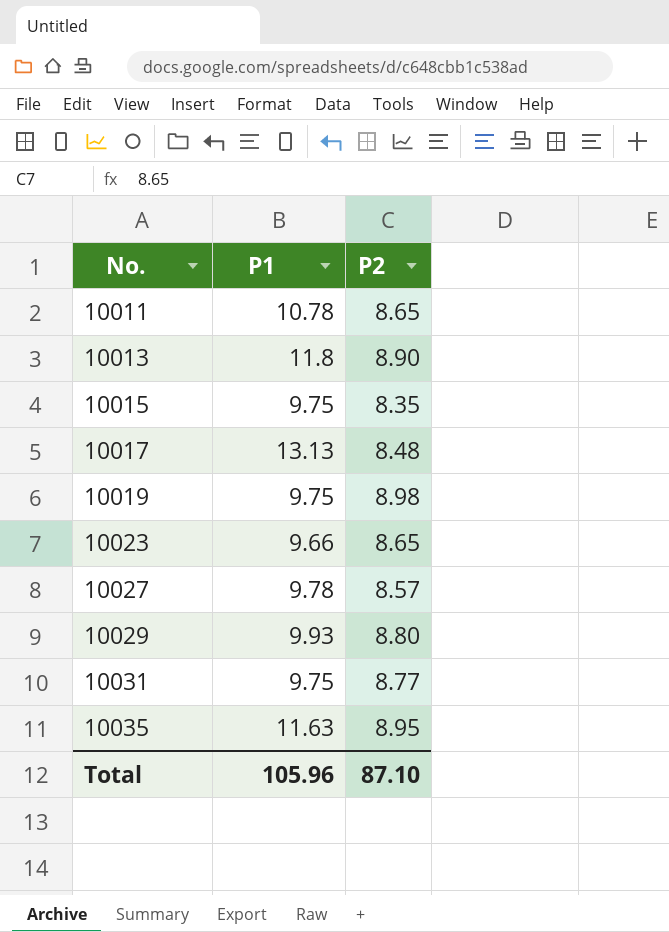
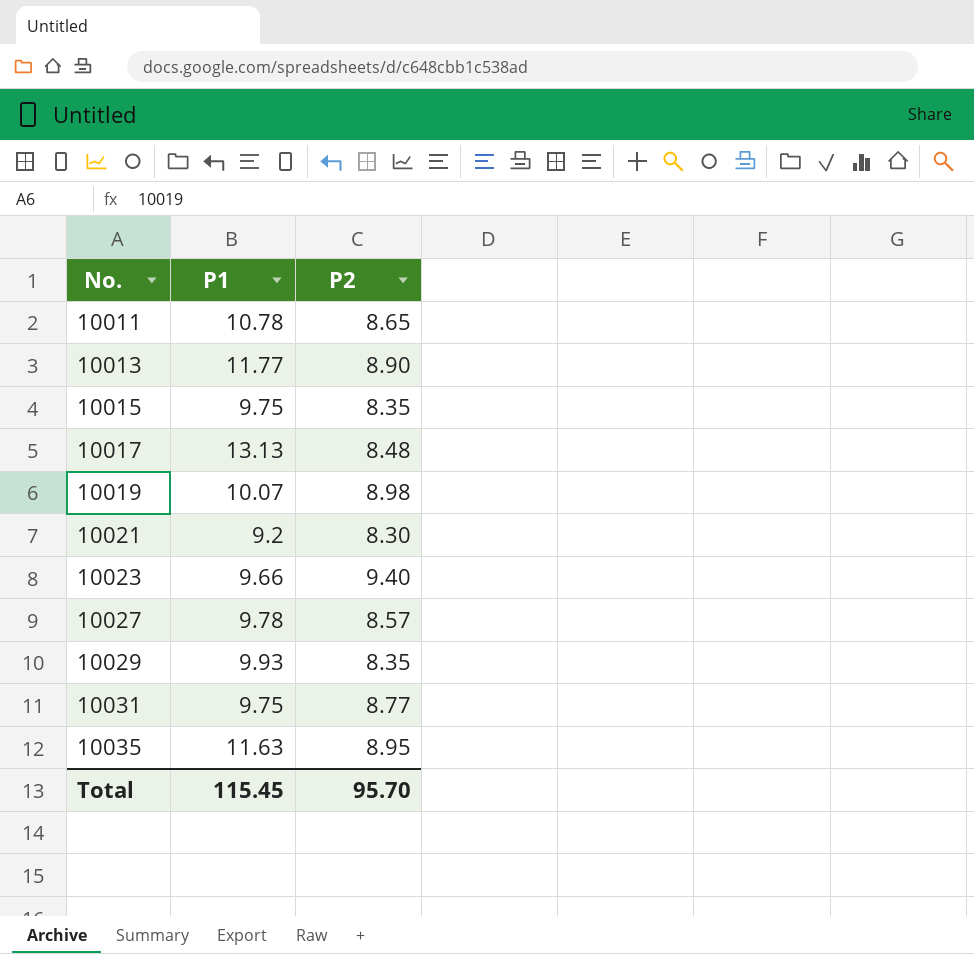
10013 | P1: 11.8 -> 11.77
10019 | P1: 9.75 -> 10.07
row 10021: none -> 9.2 | 8.30
10023 | P2: 8.65 -> 9.40
10029 | P2: 8.80 -> 8.35
Total | P1: 105.96 -> 115.45
Total | P2: 87.10 -> 95.70

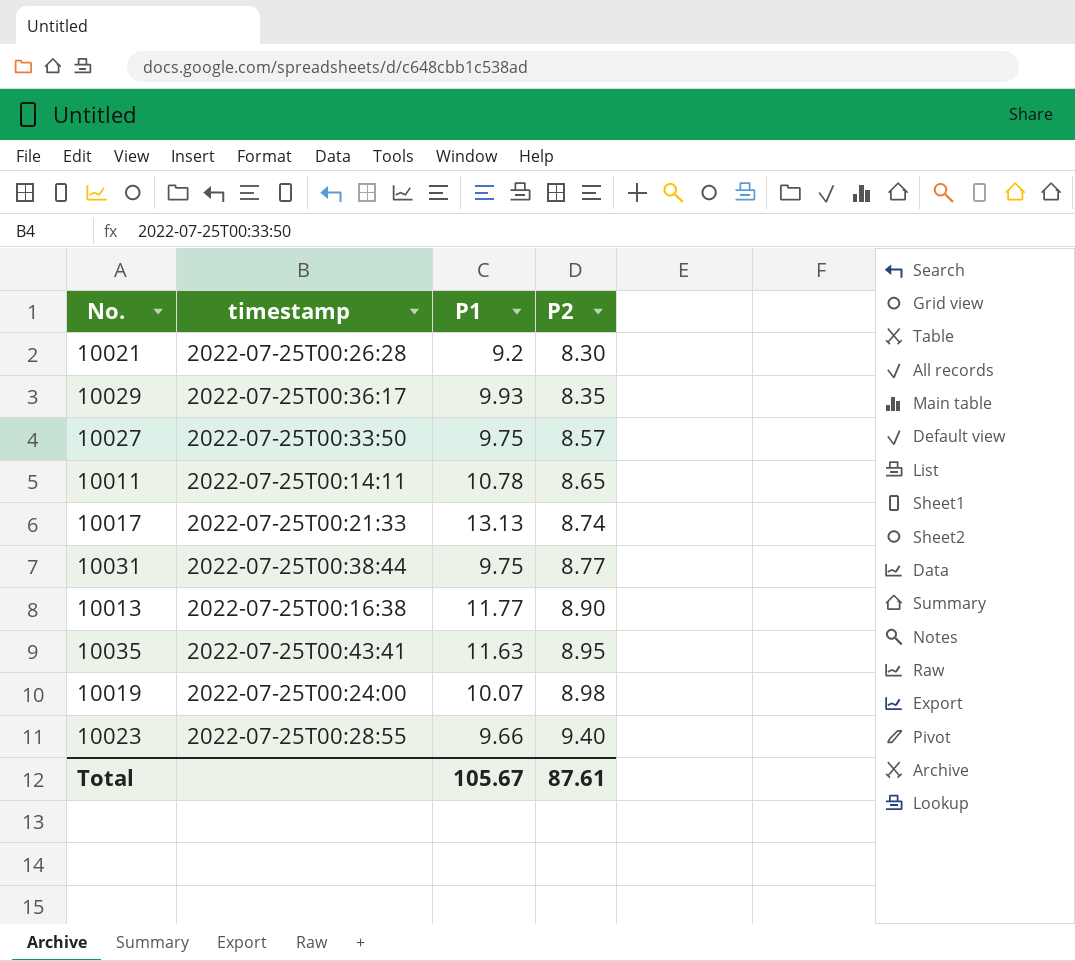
row order: No. ascending -> P2 ascending
column timestamp | position: none -> 2
row 10015: 9.75 | 8.35 -> none
10027 | P1: 9.78 -> 9.75
10017 | P2: 8.48 -> 8.74
Total | P1: 115.45 -> 105.67
Total | P2: 95.70 -> 87.61

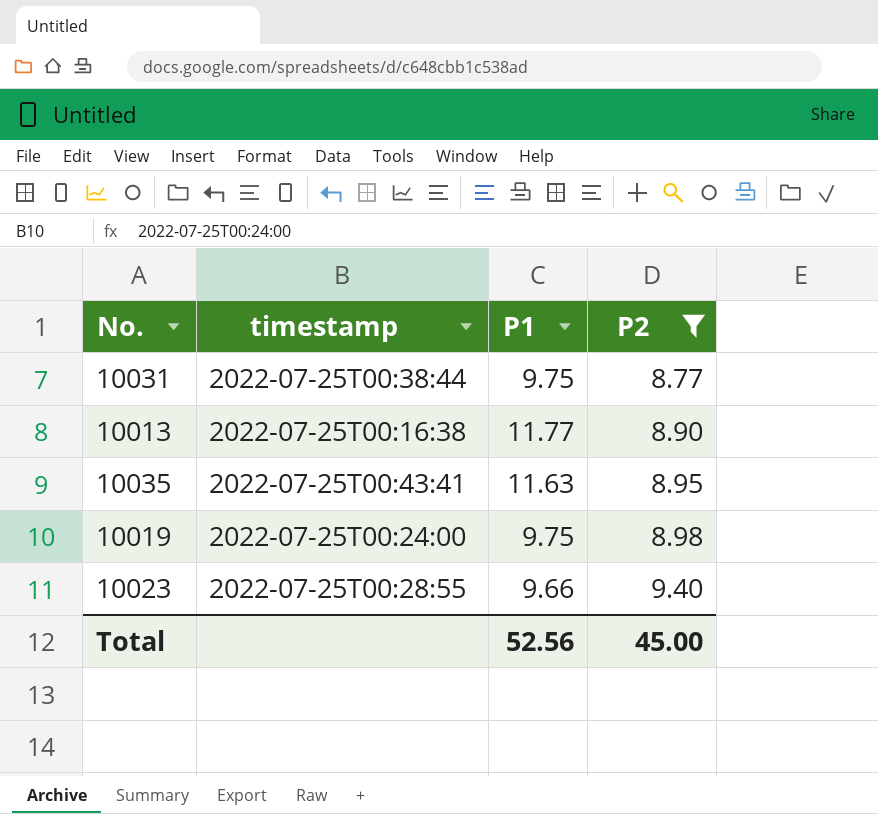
filter: none -> P2 >= 8.77
10019 | P1: 10.07 -> 9.75
Total | P1: 105.67 -> 52.56
Total | P2: 87.61 -> 45.00

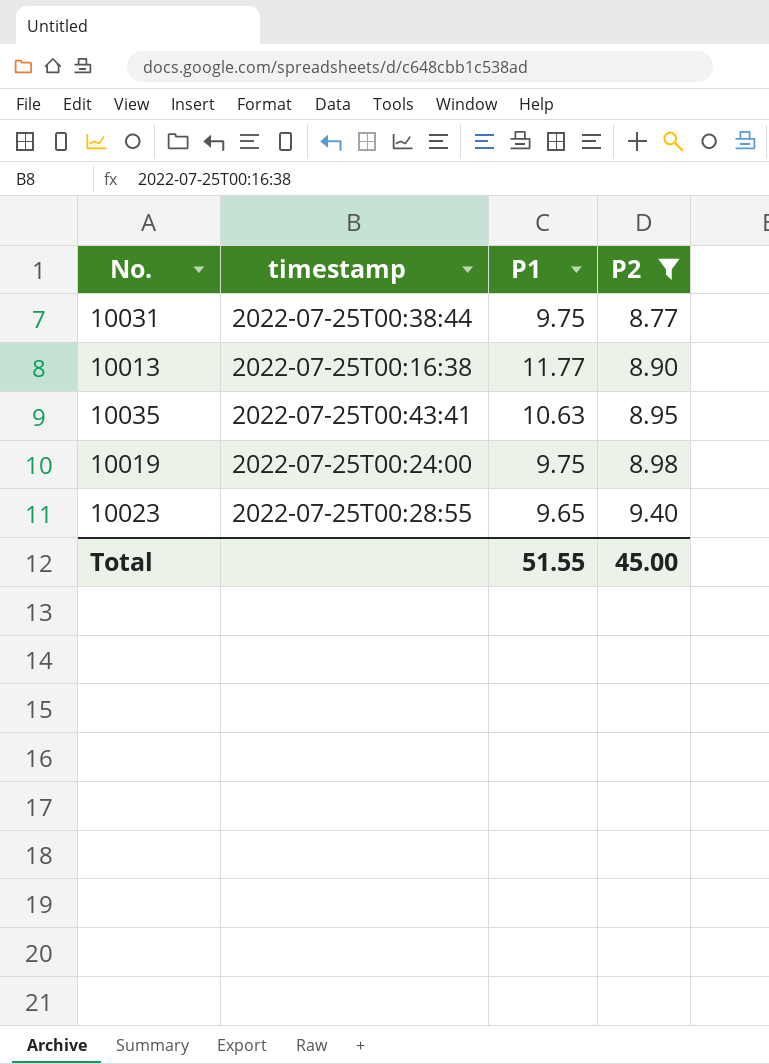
10035 | P1: 11.63 -> 10.63
10023 | P1: 9.66 -> 9.65
Total | P1: 52.56 -> 51.55

